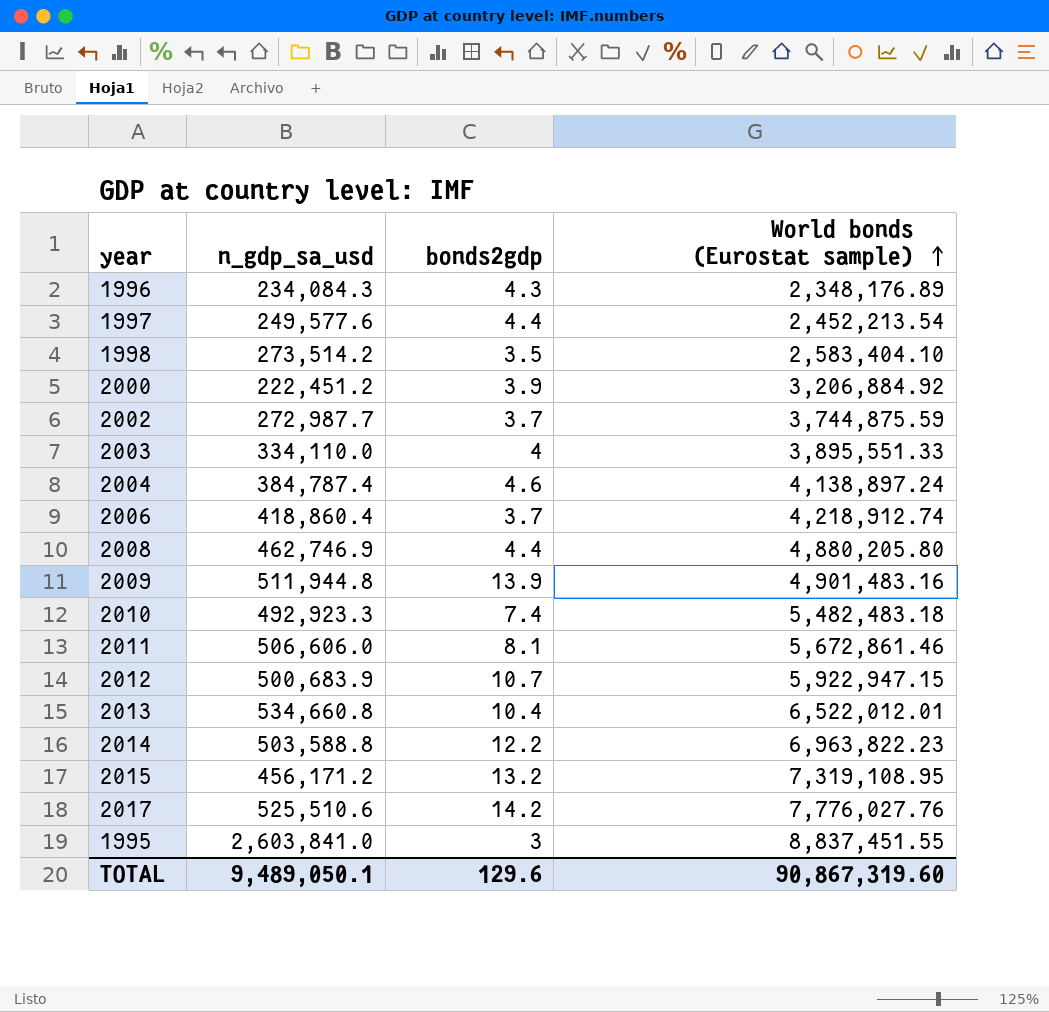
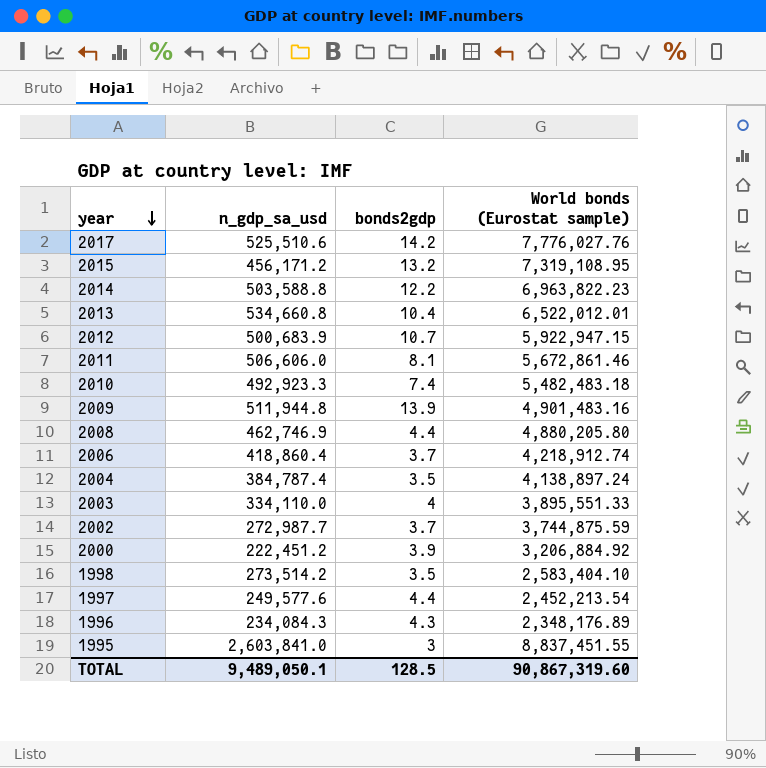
row order: World bonds (Eurostat sample) ascending -> year descending
2004 | bonds2gdp: 4.6 -> 3.5
TOTAL | bonds2gdp: 129.6 -> 128.5

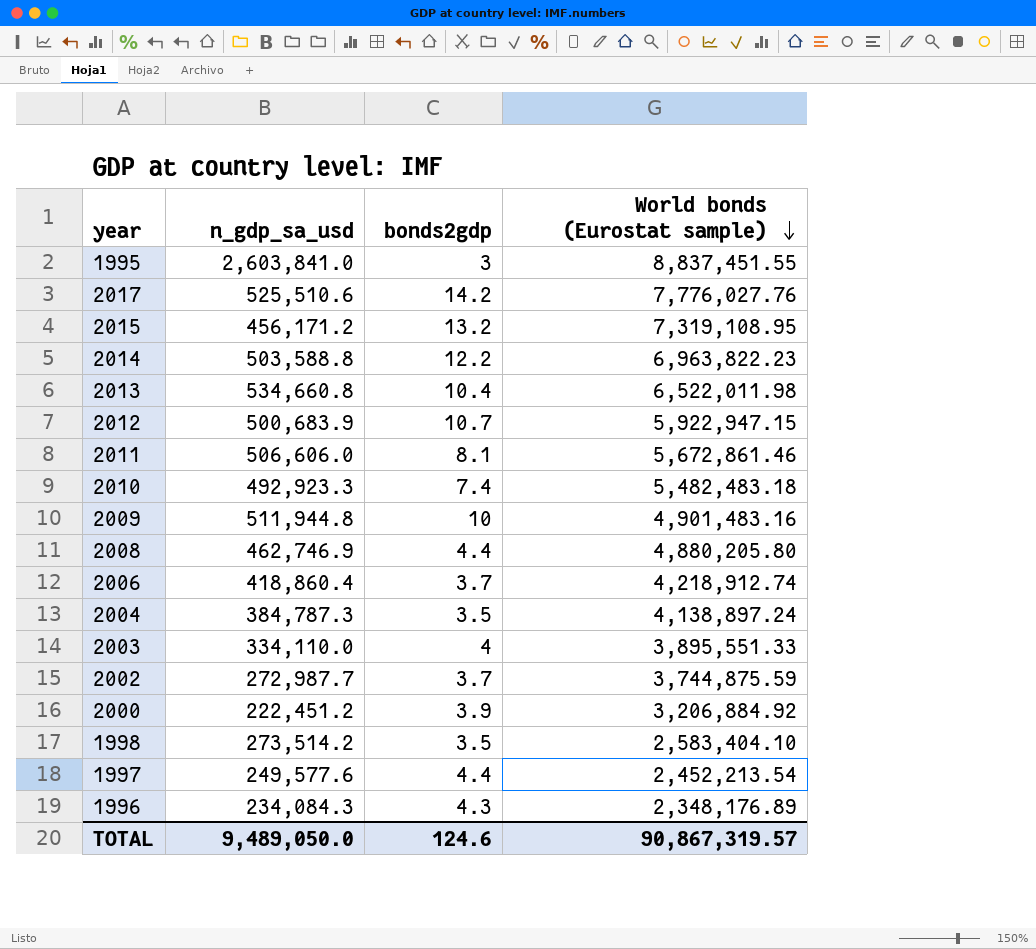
row order: year descending -> World bonds (Eurostat sample) descending
2013 | World bonds (Eurostat sample): 6,522,012.01 -> 6,522,011.98
2009 | bonds2gdp: 13.9 -> 10
2004 | n_gdp_sa_usd: 384,787.4 -> 384,787.3
TOTAL | n_gdp_sa_usd: 9,489,050.1 -> 9,489,050.0
TOTAL | bonds2gdp: 128.5 -> 124.6
TOTAL | World bonds (Eurostat sample): 90,867,319.60 -> 90,867,319.57

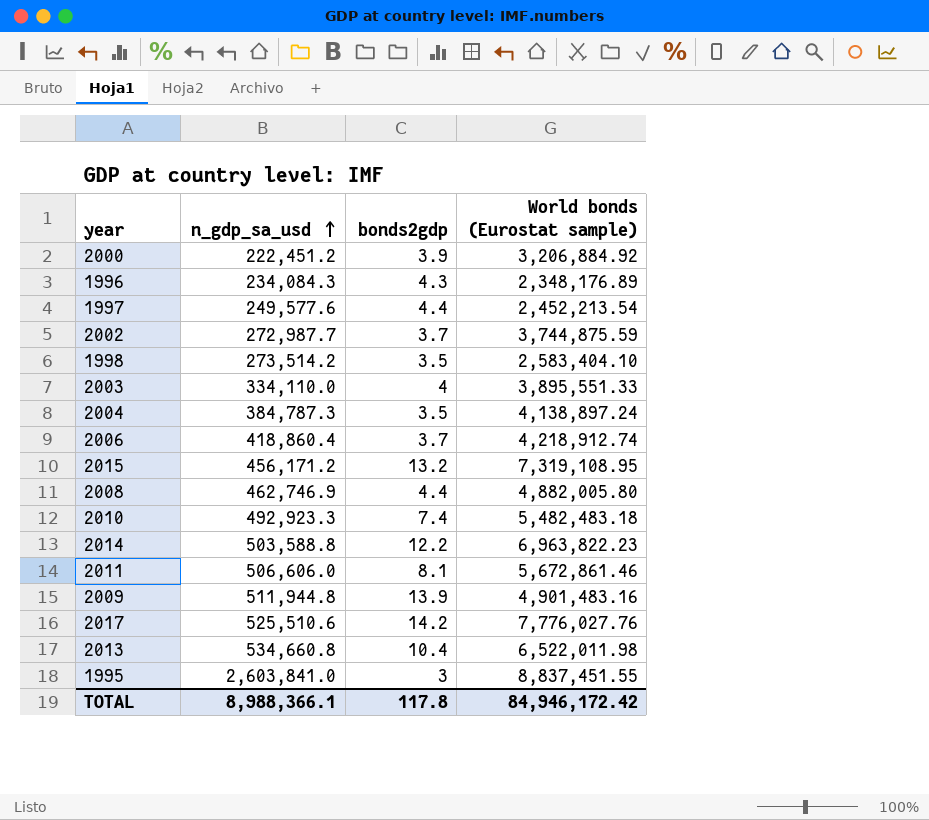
row order: World bonds (Eurostat sample) descending -> n_gdp_sa_usd ascending
row 2012: 500,683.9 | 10.7 | 5,922,947.15 -> none
2008 | World bonds (Eurostat sample): 4,880,205.80 -> 4,882,005.80
2009 | bonds2gdp: 10 -> 13.9
TOTAL | n_gdp_sa_usd: 9,489,050.0 -> 8,988,366.1
TOTAL | bonds2gdp: 124.6 -> 117.8
TOTAL | World bonds (Eurostat sample): 90,867,319.57 -> 84,946,172.42

